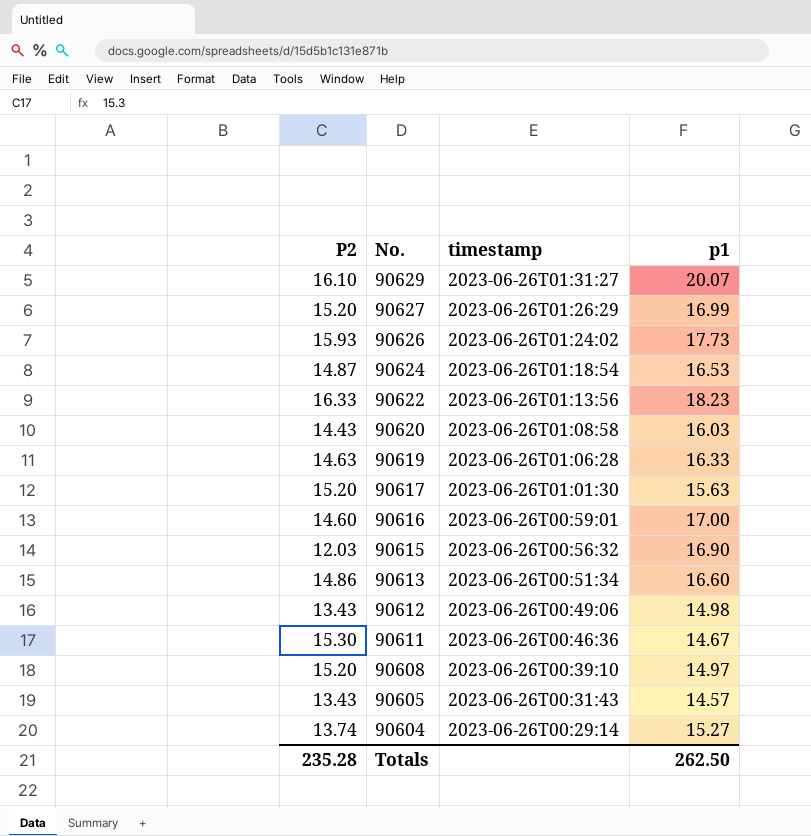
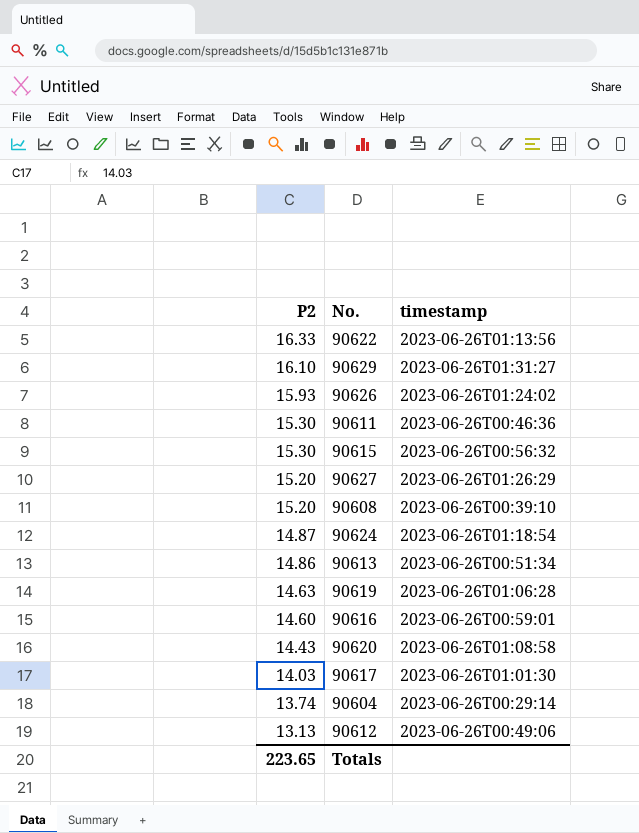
row order: No. descending -> P2 descending
column p1 | position: 4 -> none
row 90605: 13.43 | 2023-06-26T00:31:43 | 14.57 -> none
90615 | P2: 12.03 -> 15.30
90617 | P2: 15.20 -> 14.03
90612 | P2: 13.43 -> 13.13
Totals | P2: 235.28 -> 223.65

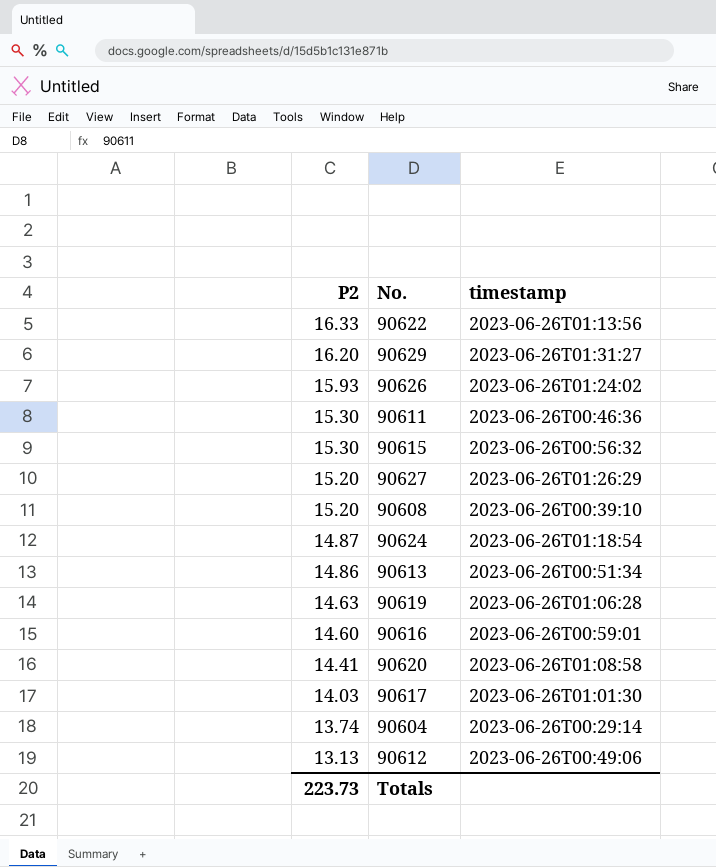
90629 | P2: 16.10 -> 16.20
90620 | P2: 14.43 -> 14.41
Totals | P2: 223.65 -> 223.73

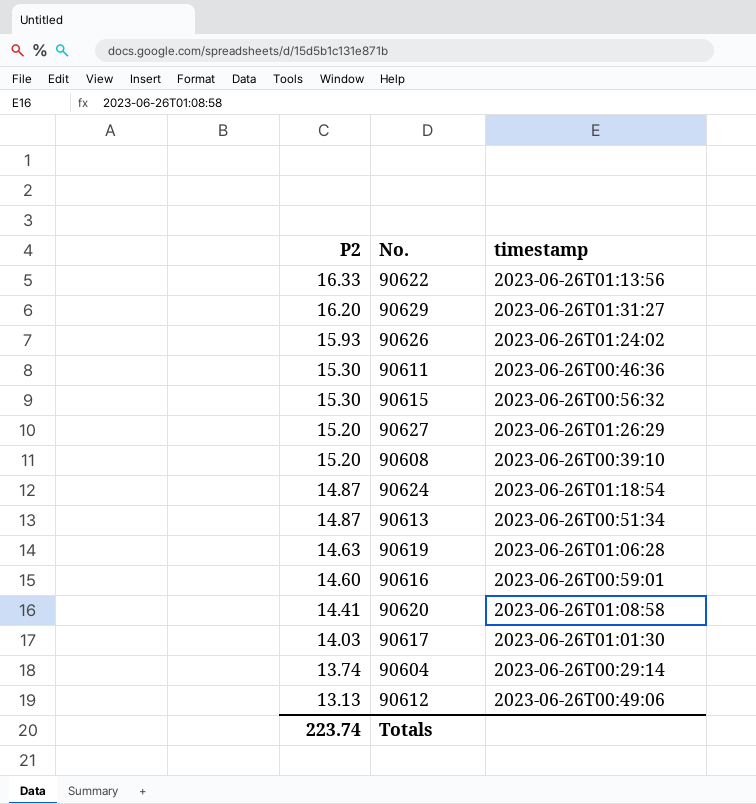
90613 | P2: 14.86 -> 14.87
Totals | P2: 223.73 -> 223.74

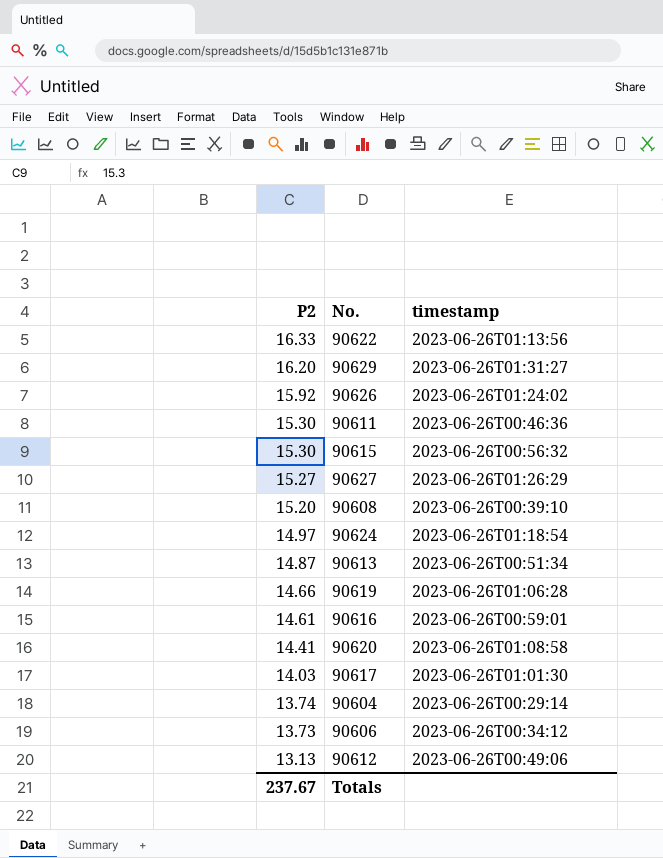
90626 | P2: 15.93 -> 15.92
90627 | P2: 15.20 -> 15.27
90624 | P2: 14.87 -> 14.97
90619 | P2: 14.63 -> 14.66
90616 | P2: 14.60 -> 14.61
row 90606: none -> 13.73 | 2023-06-26T00:34:12
Totals | P2: 223.74 -> 237.67

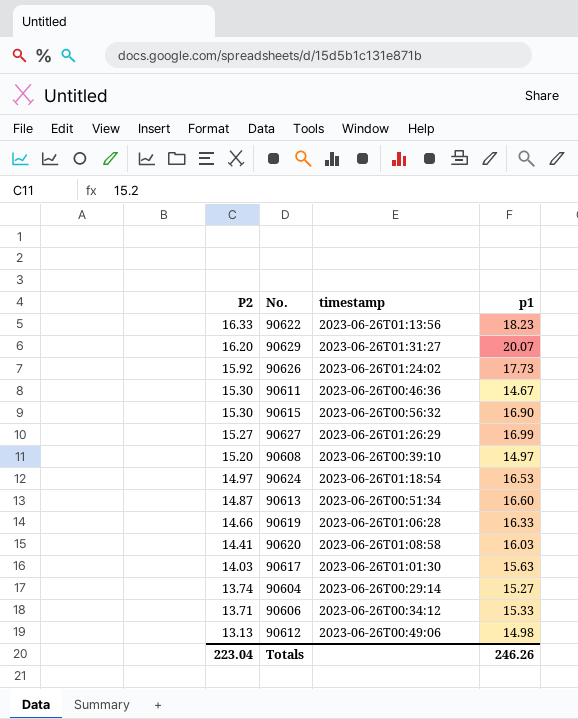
column p1 | position: none -> 4
row 90616: 14.61 | 2023-06-26T00:59:01 -> none
90606 | P2: 13.73 -> 13.71
Totals | P2: 237.67 -> 223.04

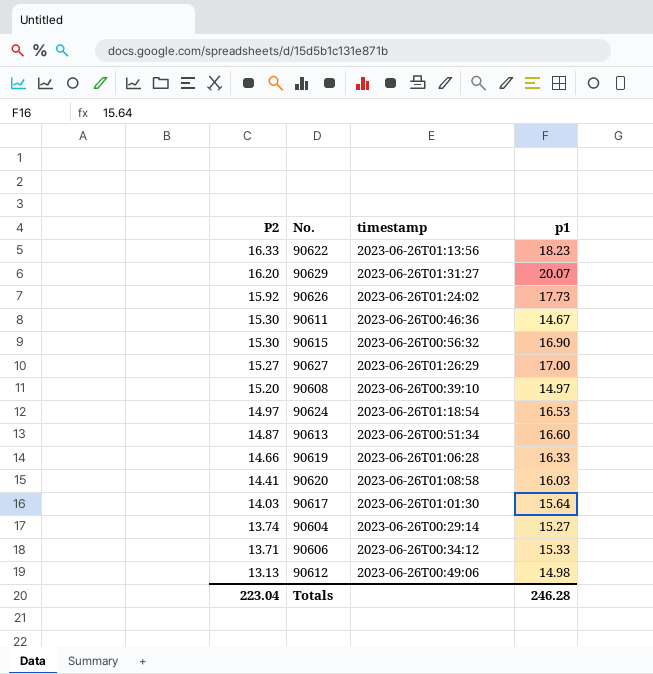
90627 | p1: 16.99 -> 17.00
90617 | p1: 15.63 -> 15.64
Totals | p1: 246.26 -> 246.28

